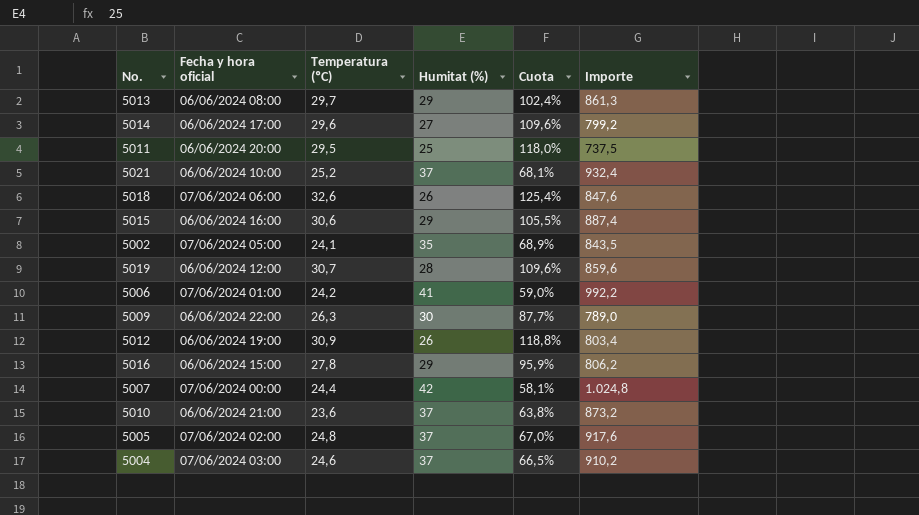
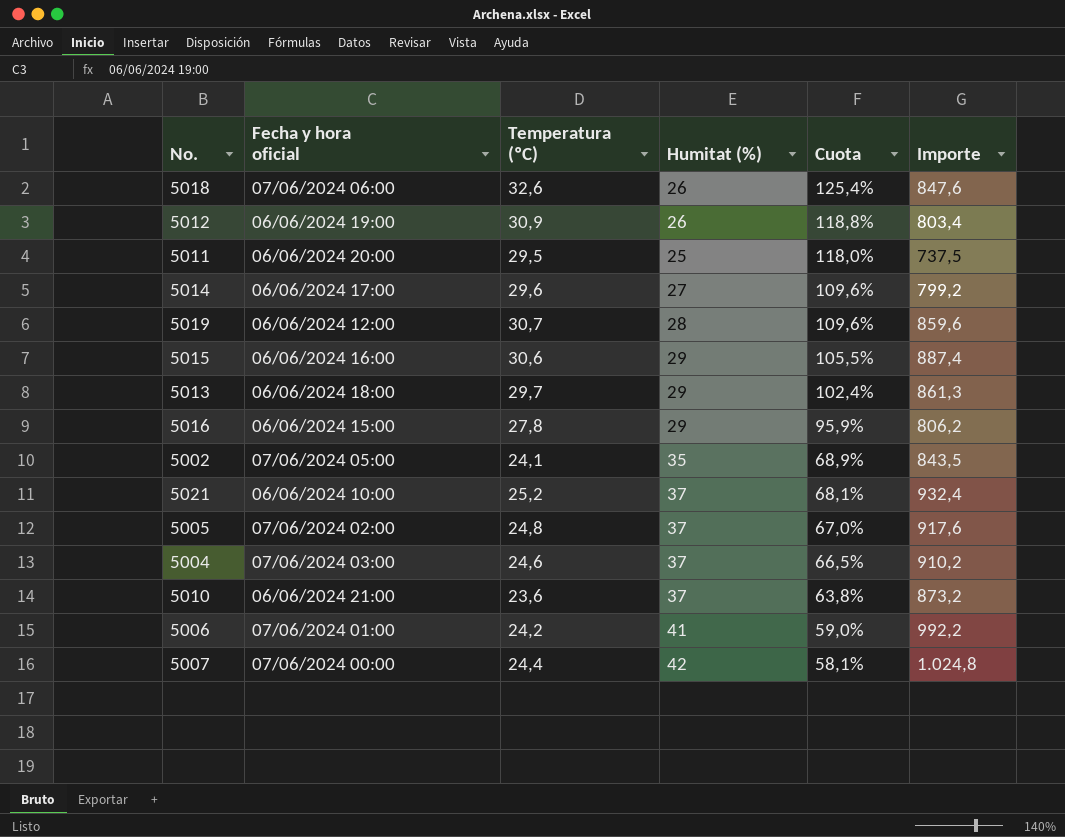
row order: none -> Cuota descending
row 5009: 06/06/2024 22:00 | 26,3 | 30 | 87,7% | 789,0 -> none
5013 | Fecha y hora oficial: 06/06/2024 08:00 -> 06/06/2024 18:00

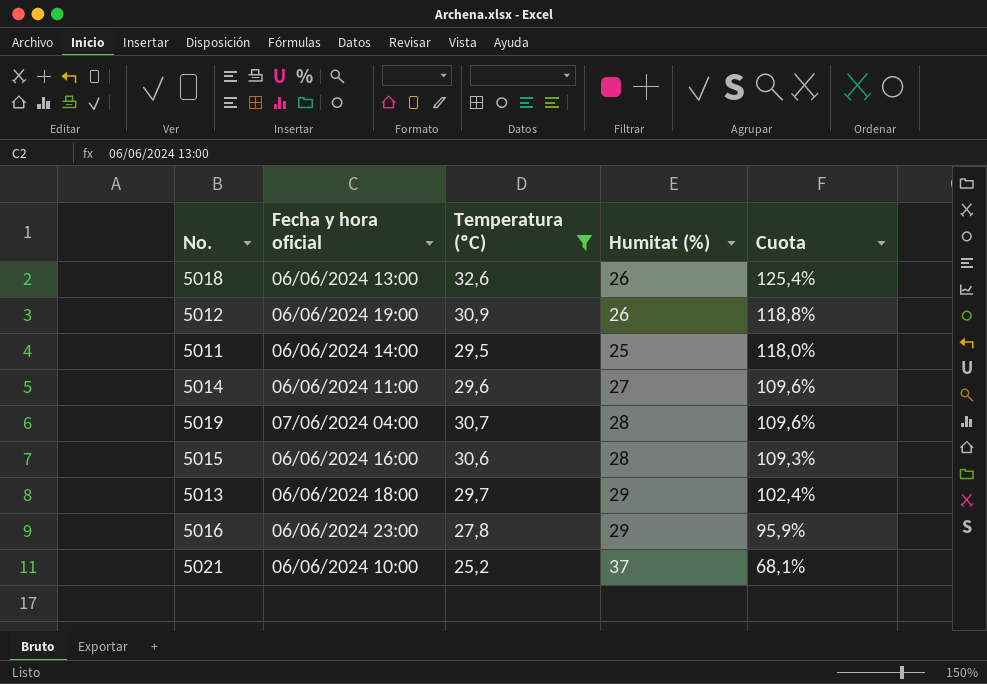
filter: none -> Temperatura (ºC) >= 25,2
column Importe | formula: [Temperatura (ºC)] * [Humitat (%)] -> none
5018 | Fecha y hora oficial: 07/06/2024 06:00 -> 06/06/2024 13:00
5011 | Fecha y hora oficial: 06/06/2024 20:00 -> 06/06/2024 14:00
5014 | Fecha y hora oficial: 06/06/2024 17:00 -> 06/06/2024 11:00
5019 | Fecha y hora oficial: 06/06/2024 12:00 -> 07/06/2024 04:00
5015 | Humitat (%): 29 -> 28
5015 | Cuota: 105,5% -> 109,3%
5016 | Fecha y hora oficial: 06/06/2024 15:00 -> 06/06/2024 23:00

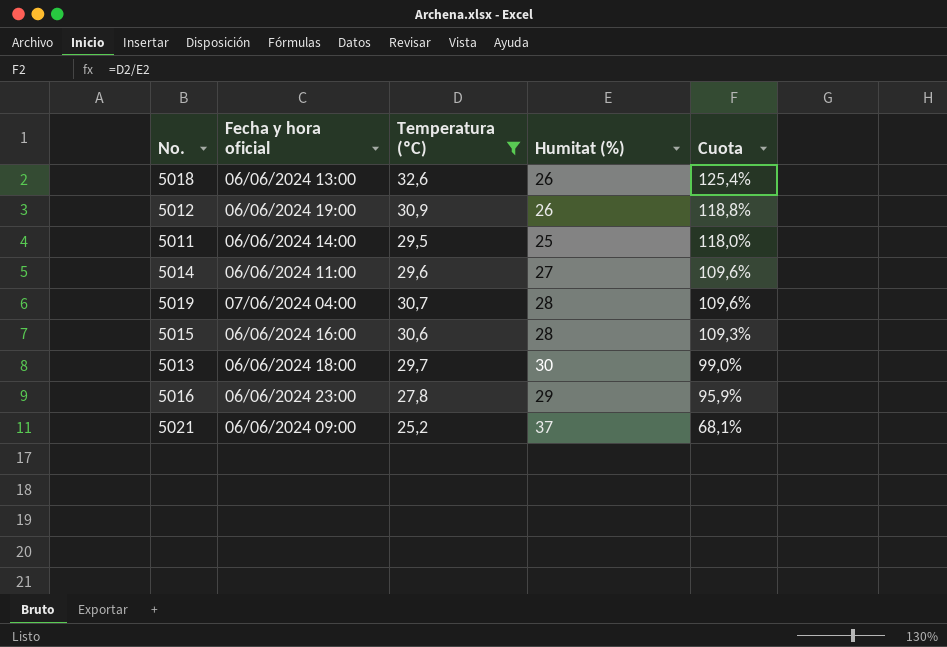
5013 | Humitat (%): 29 -> 30
5013 | Cuota: 102,4% -> 99,0%
5021 | Fecha y hora oficial: 06/06/2024 10:00 -> 06/06/2024 09:00

